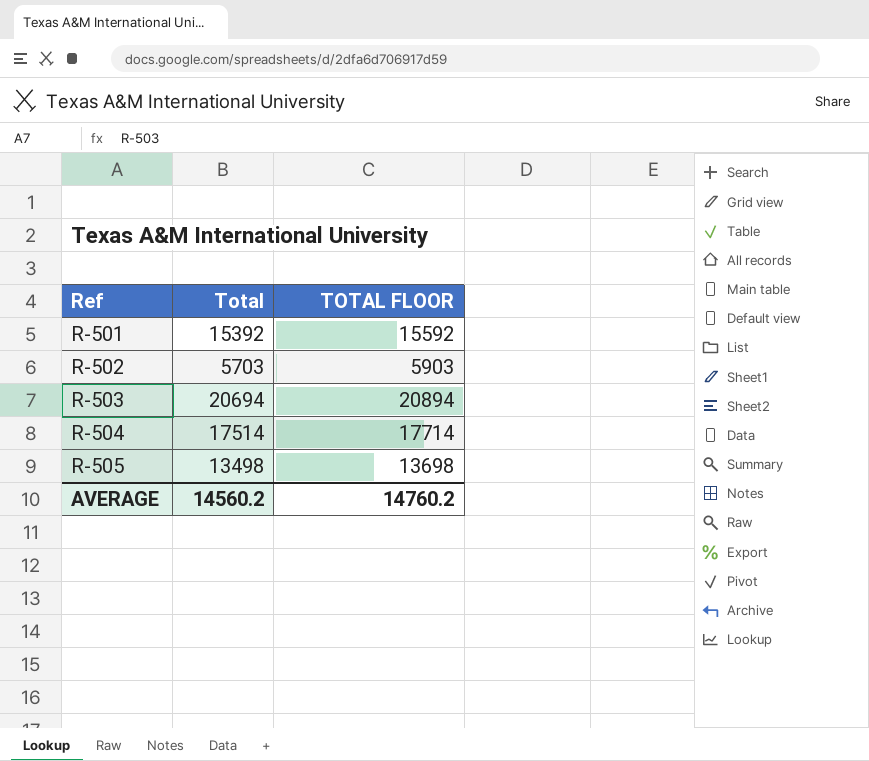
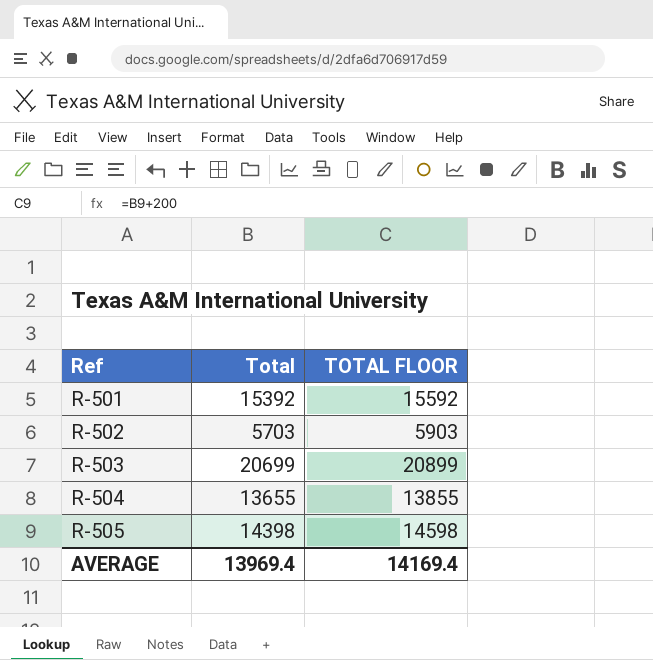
R-503 | Total: 20694 -> 20699
R-503 | TOTAL FLOOR: 20894 -> 20899
R-504 | Total: 17514 -> 13655
R-504 | TOTAL FLOOR: 17714 -> 13855
R-505 | Total: 13498 -> 14398
R-505 | TOTAL FLOOR: 13698 -> 14598
AVERAGE | Total: 14560.2 -> 13969.4
AVERAGE | TOTAL FLOOR: 14760.2 -> 14169.4

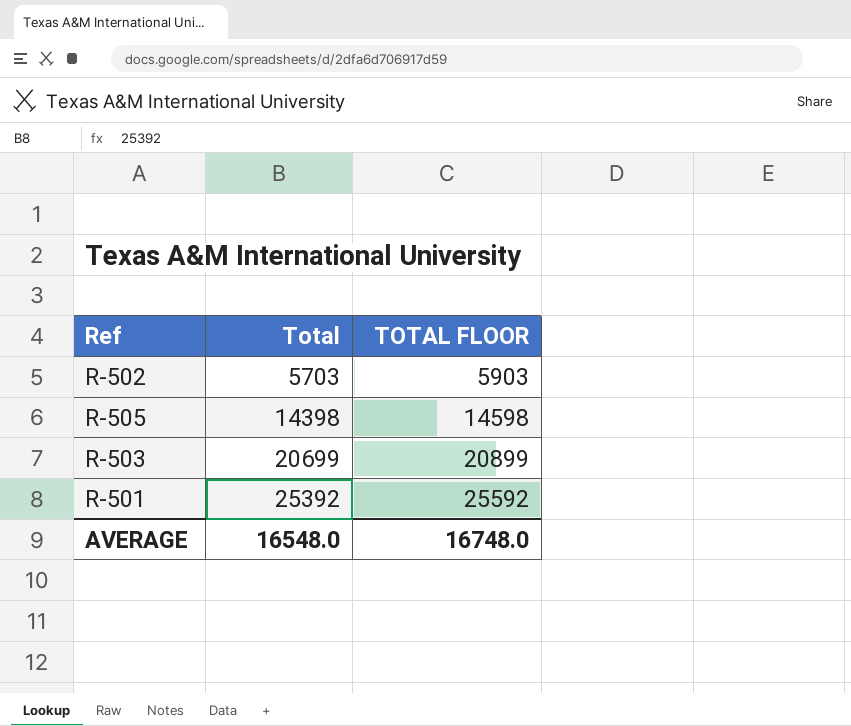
row order: Ref ascending -> Total ascending
row R-504: 13655 | 13855 -> none
R-501 | Total: 15392 -> 25392
R-501 | TOTAL FLOOR: 15592 -> 25592
AVERAGE | Total: 13969.4 -> 16548.0
AVERAGE | TOTAL FLOOR: 14169.4 -> 16748.0

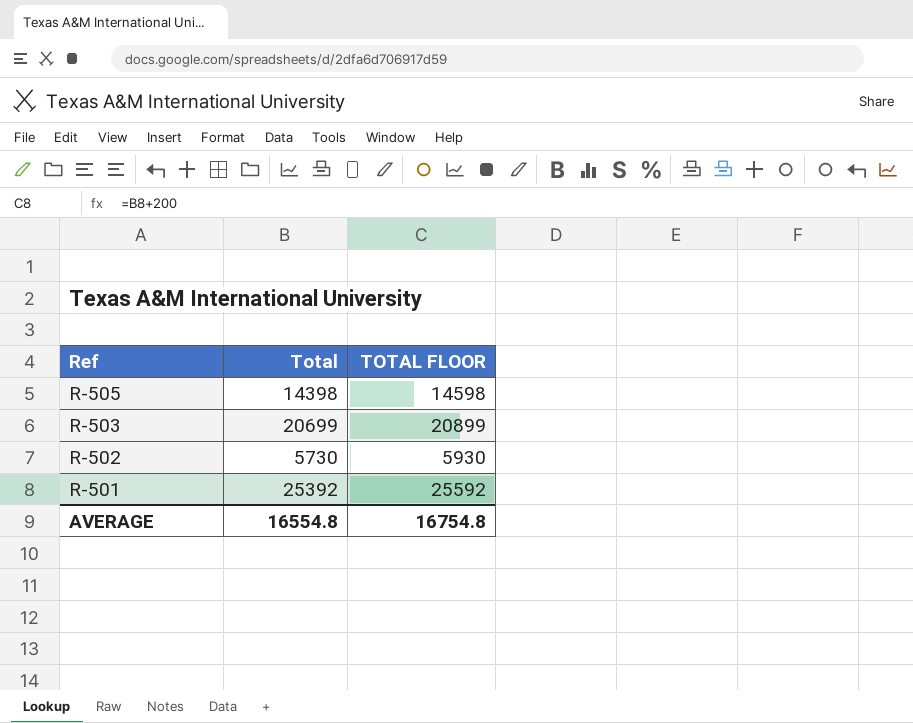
row order: Total ascending -> Ref descending
R-502 | Total: 5703 -> 5730
R-502 | TOTAL FLOOR: 5903 -> 5930
AVERAGE | Total: 16548.0 -> 16554.8
AVERAGE | TOTAL FLOOR: 16748.0 -> 16754.8

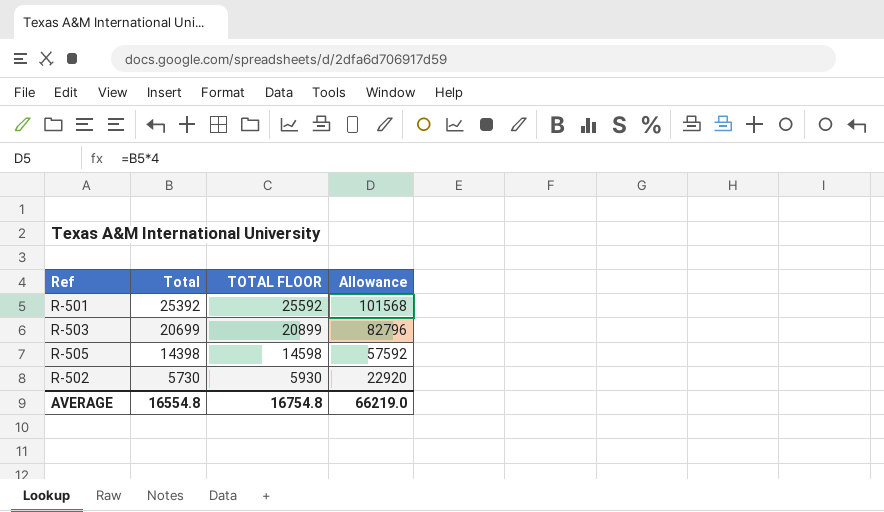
row order: Ref descending -> Total descending
column Allowance | formula: none -> [Total] * 4

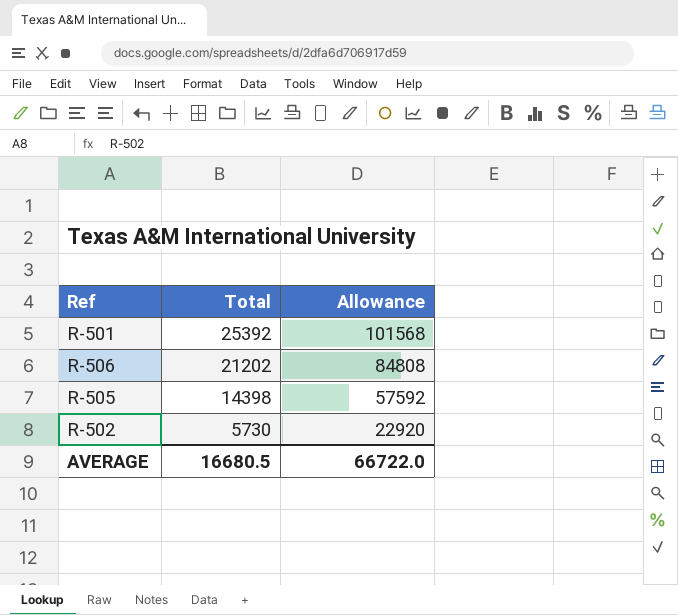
column TOTAL FLOOR | formula: [Total] + 200 -> none
row R-503: 20699 | 20899 | 82796 -> none
row R-506: none -> 21202 | 84808
AVERAGE | Total: 16554.8 -> 16680.5
AVERAGE | Allowance: 66219.0 -> 66722.0

